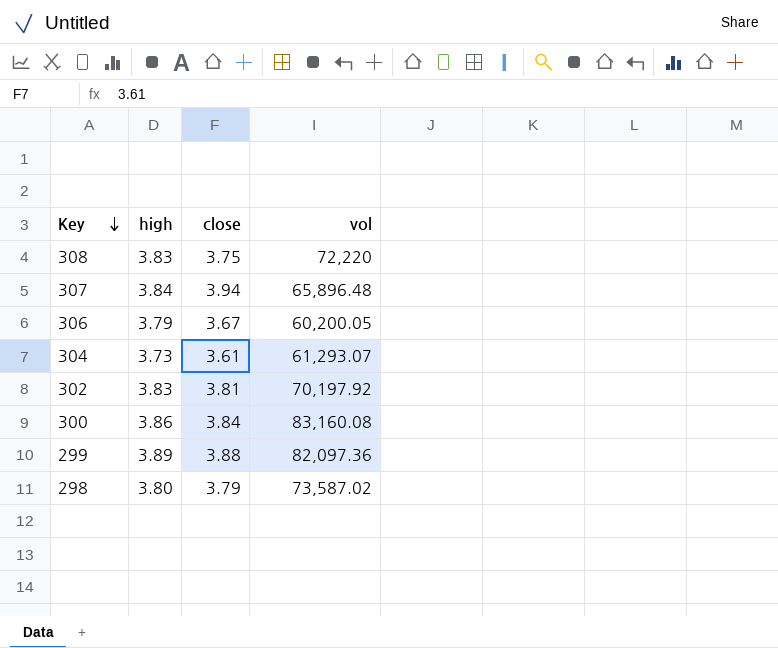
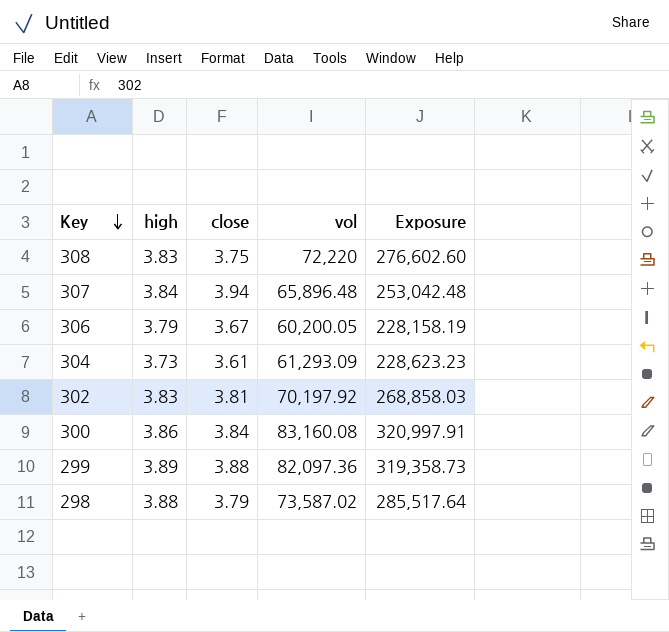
column Exposure | formula: none -> [high] * [vol]
304 | vol: 61,293.07 -> 61,293.09
298 | high: 3.80 -> 3.88

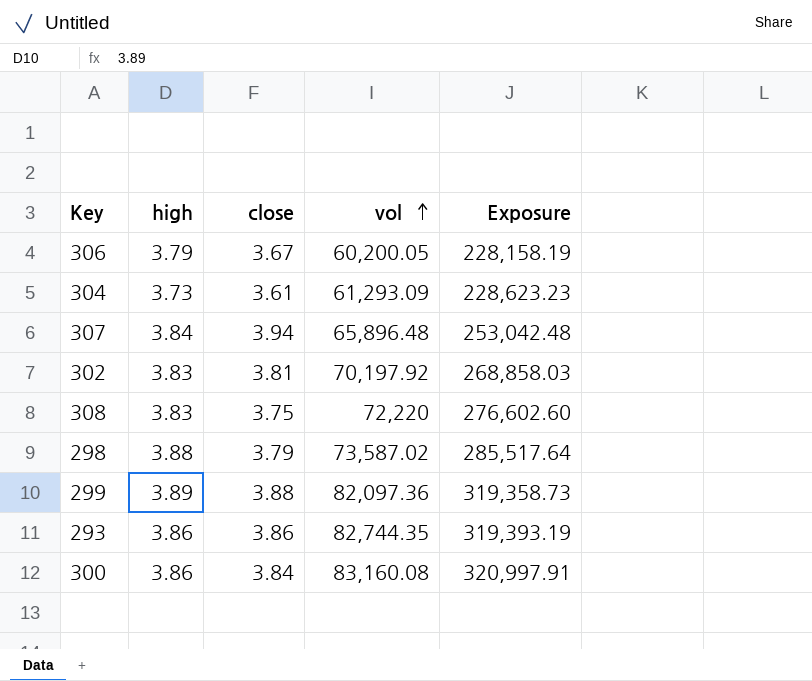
row order: Key descending -> vol ascending
row 293: none -> 3.86 | 3.86 | 82,744.35 | 319,393.19

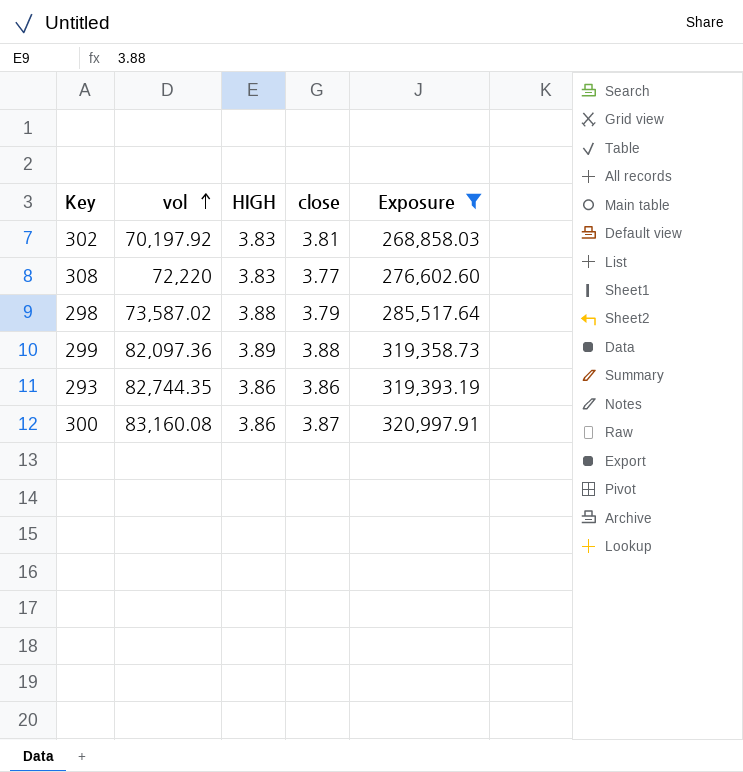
filter: none -> Exposure >= 268,858.03
column vol | position: 4 -> 2
column name: high -> HIGH
308 | close: 3.75 -> 3.77
300 | close: 3.84 -> 3.87

